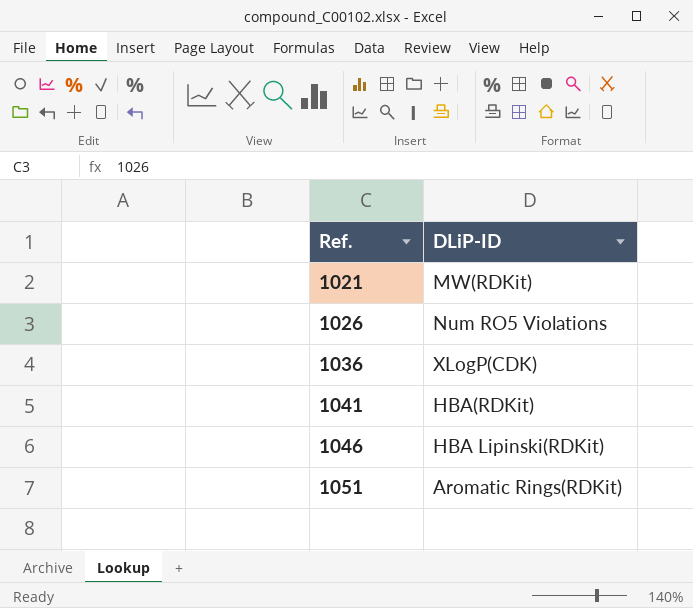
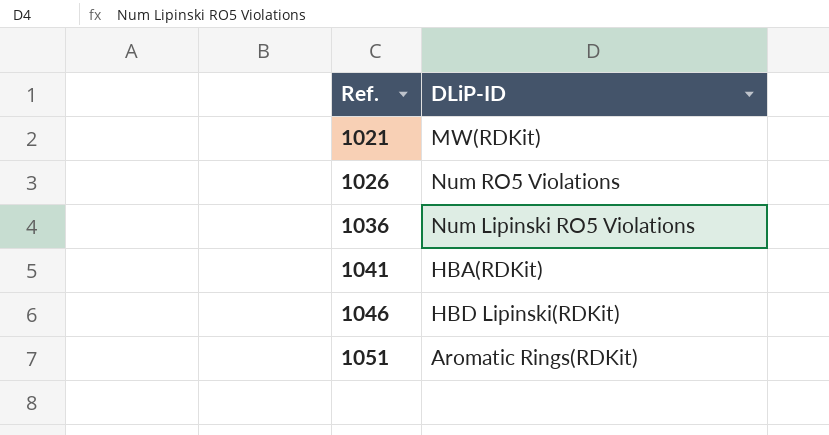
1036 | DLiP-ID: XLogP(CDK) -> Num Lipinski RO5 Violations
1046 | DLiP-ID: HBA Lipinski(RDKit) -> HBD Lipinski(RDKit)

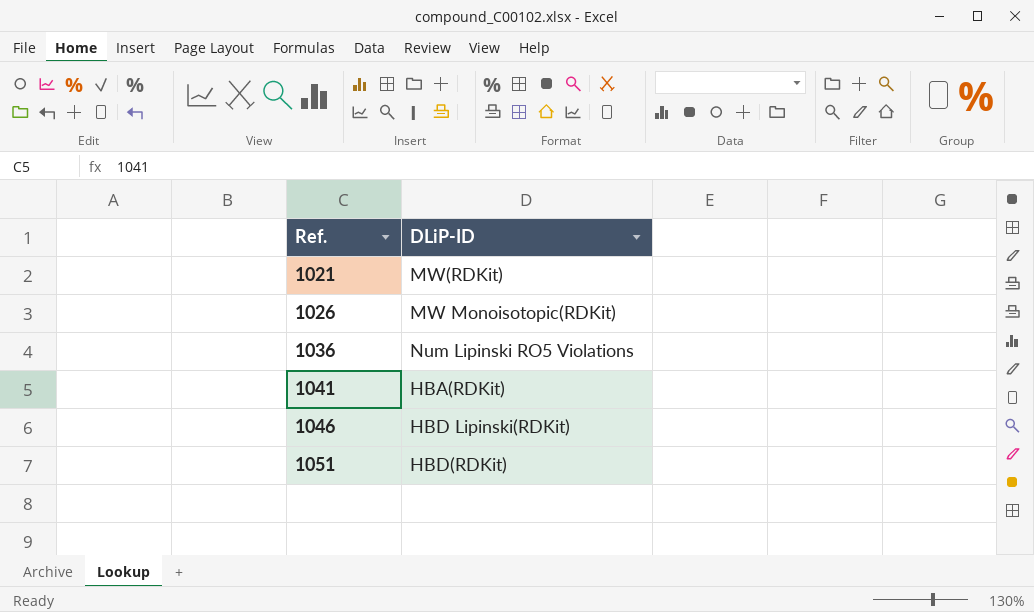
1026 | DLiP-ID: Num RO5 Violations -> MW Monoisotopic(RDKit)
1051 | DLiP-ID: Aromatic Rings(RDKit) -> HBD(RDKit)

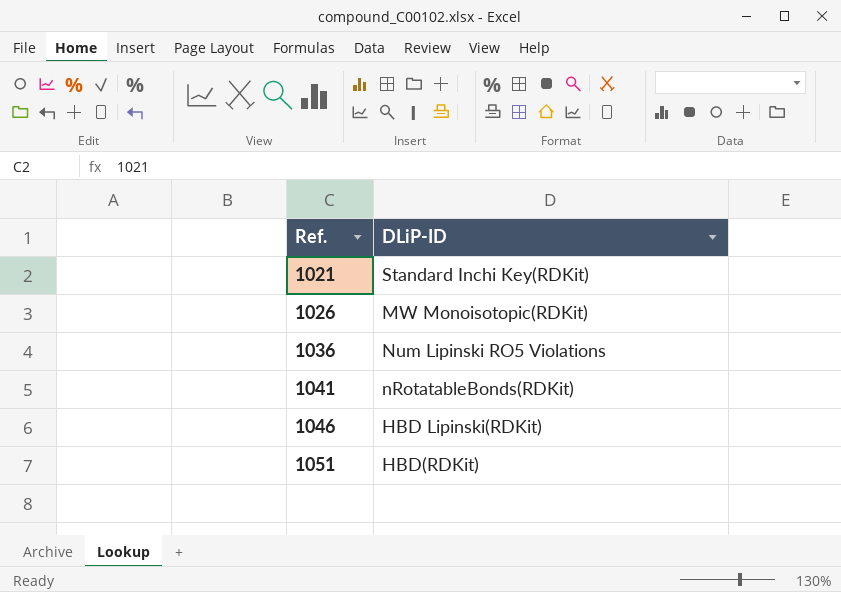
1021 | DLiP-ID: MW(RDKit) -> Standard Inchi Key(RDKit)
1041 | DLiP-ID: HBA(RDKit) -> nRotatableBonds(RDKit)

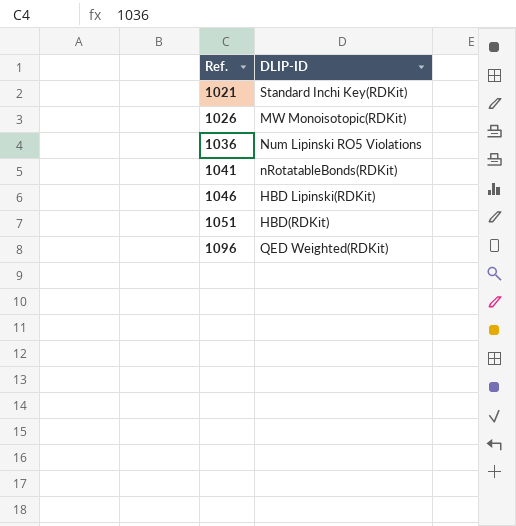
column name: DLiP-ID -> DLIP-ID
row 1096: none -> QED Weighted(RDKit)

